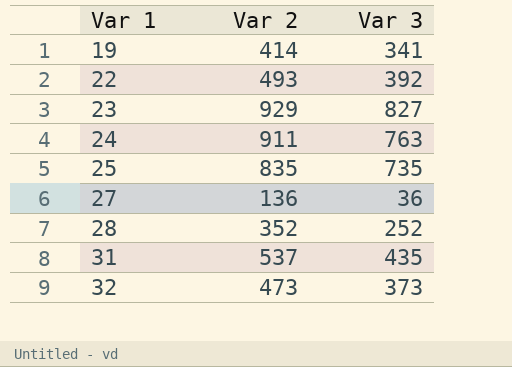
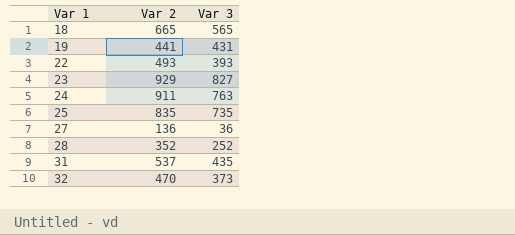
row 18: none -> 665 | 565
19 | Var 2: 414 -> 441
19 | Var 3: 341 -> 431
22 | Var 3: 392 -> 393
32 | Var 2: 473 -> 470

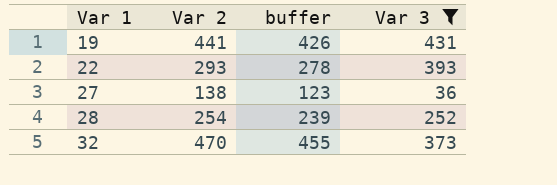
filter: none -> Var 3 <= 431
column buffer | formula: none -> [Var 2] - 15
22 | Var 2: 493 -> 293
27 | Var 2: 136 -> 138
28 | Var 2: 352 -> 254

